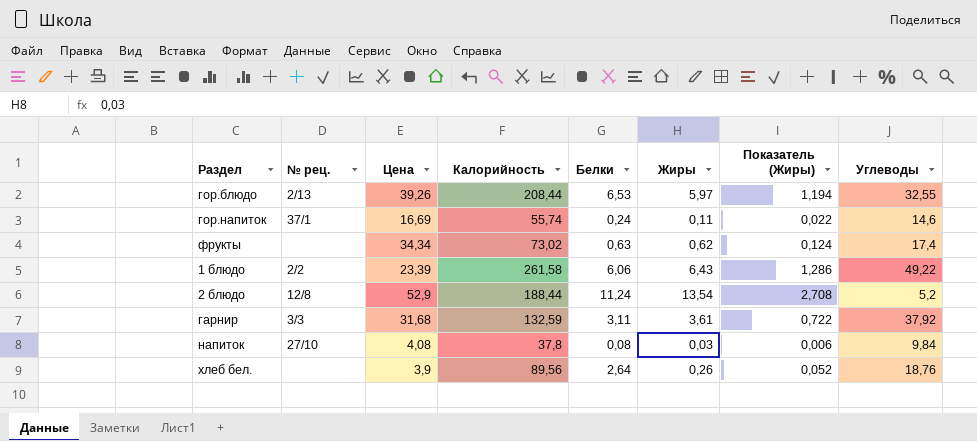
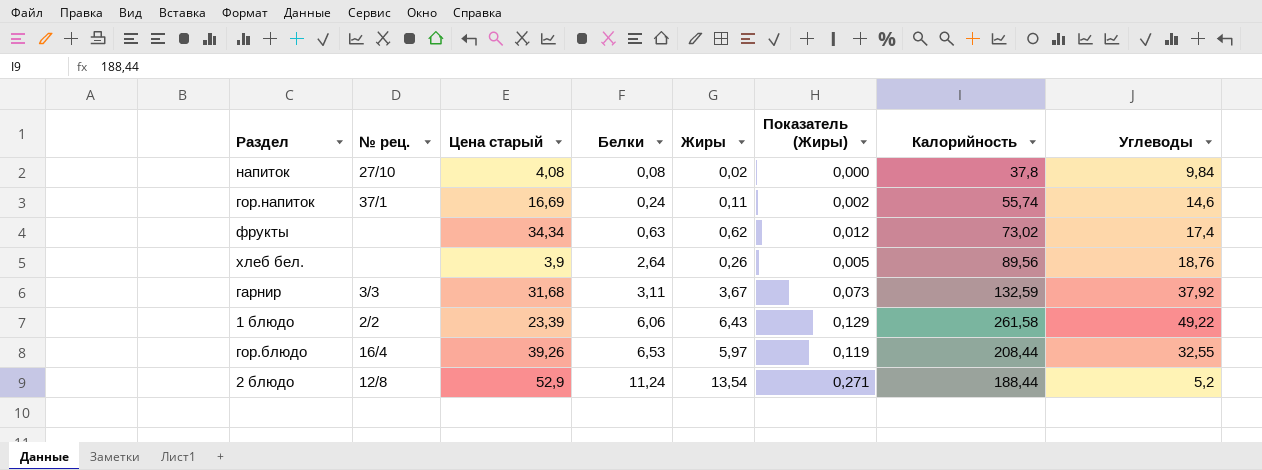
row order: none -> Белки ascending
column name: Цена -> Цена старый
column Показатель (Жиры) | formula: [Жиры] * 0,2 -> [Жиры] * 0,02
column Калорийность | position: 4 -> 7
напиток | Жиры: 0,03 -> 0,02
гарнир | Жиры: 3,61 -> 3,67
гор.блюдо | № рец.: 2/13 -> 16/4

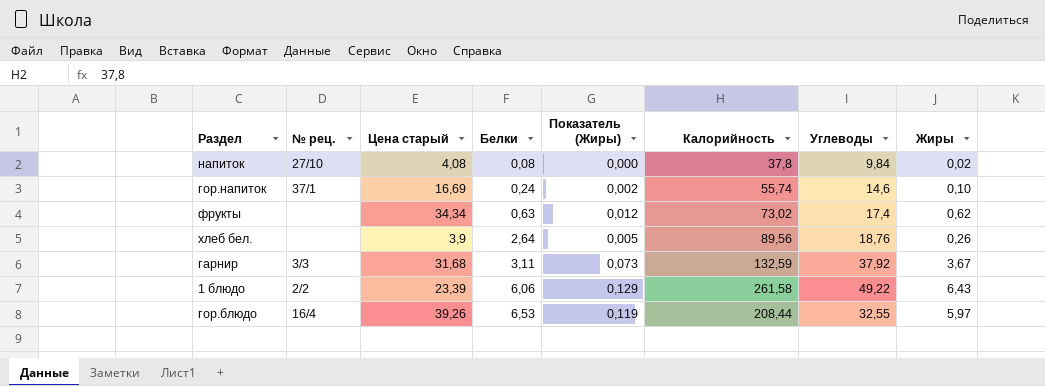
column Жиры | position: 5 -> 8
row 2 блюдо: 12/8 | 52,9 | 11,24 | 13,54 | 0,271 | 188,44 | 5,2 -> none
гор.напиток | Жиры: 0,11 -> 0,10

